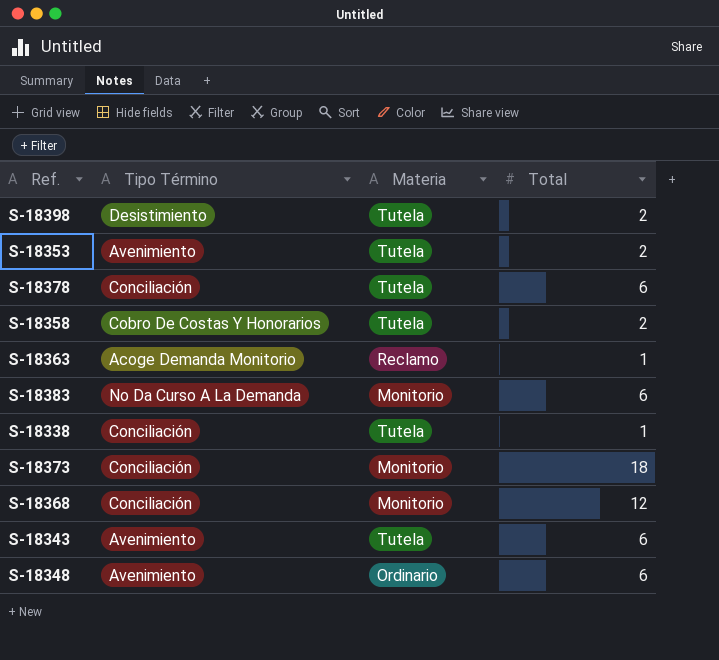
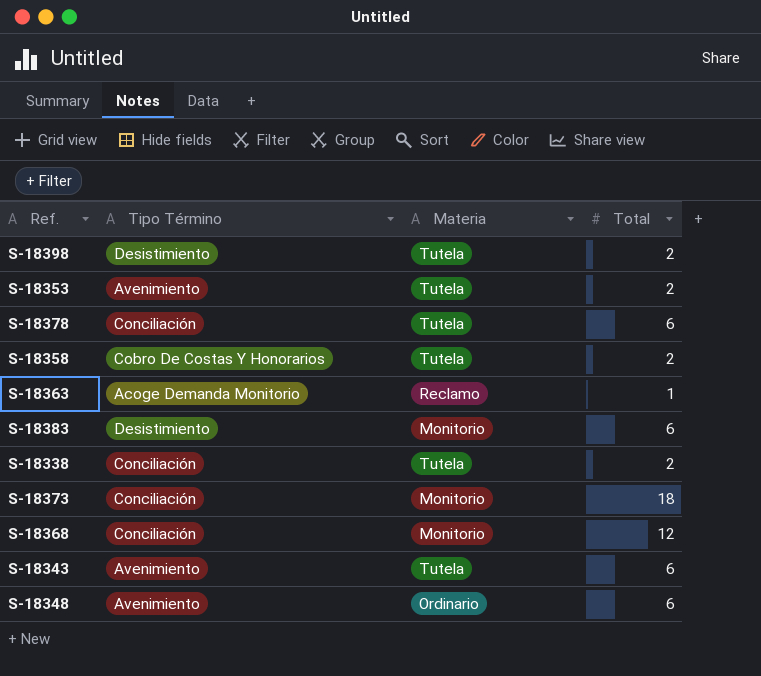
S-18383 | Tipo Término: No Da Curso A La Demanda -> Desistimiento
S-18338 | Total: 1 -> 2

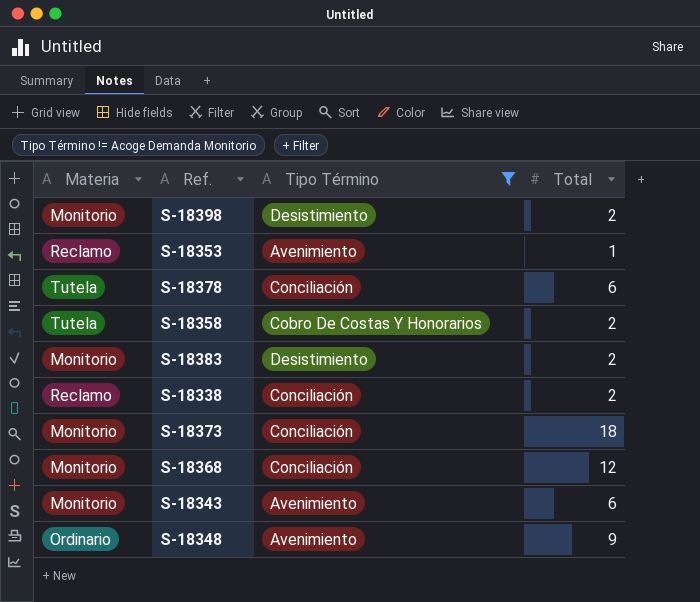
filter: none -> Tipo Término != Acoge Demanda Monitorio
column Materia | position: 3 -> 1
S-18398 | Materia: Tutela -> Monitorio
S-18353 | Materia: Tutela -> Reclamo
S-18353 | Total: 2 -> 1
S-18383 | Total: 6 -> 2
S-18338 | Materia: Tutela -> Reclamo
S-18343 | Materia: Tutela -> Monitorio
S-18348 | Total: 6 -> 9

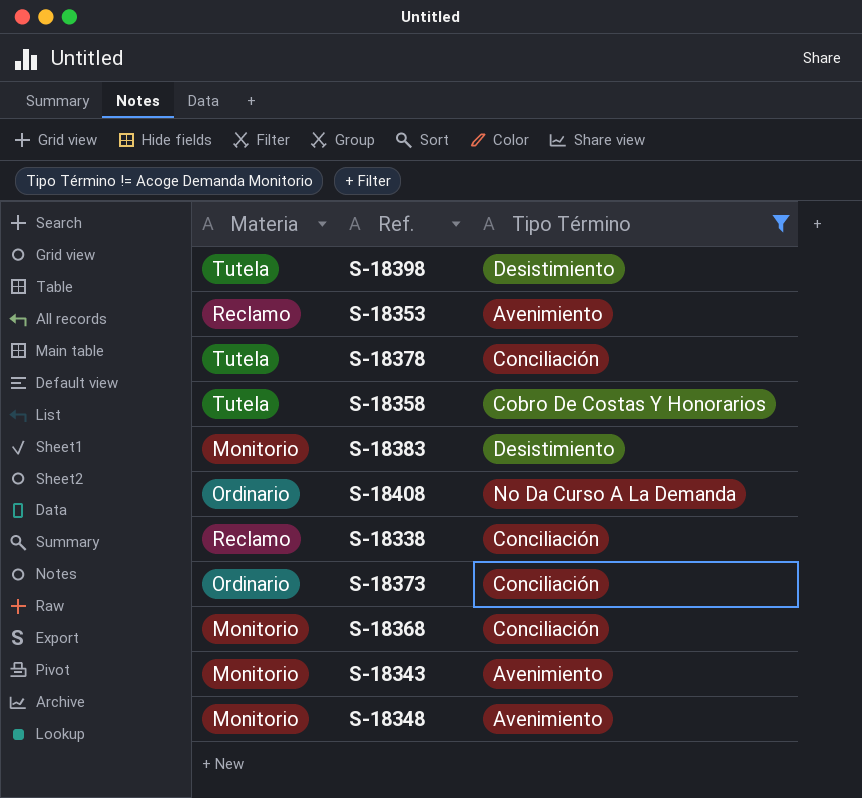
column Total | position: 4 -> none
S-18398 | Materia: Monitorio -> Tutela
row S-18408: none -> Ordinario | No Da Curso A La Demanda
S-18373 | Materia: Monitorio -> Ordinario
S-18348 | Materia: Ordinario -> Monitorio

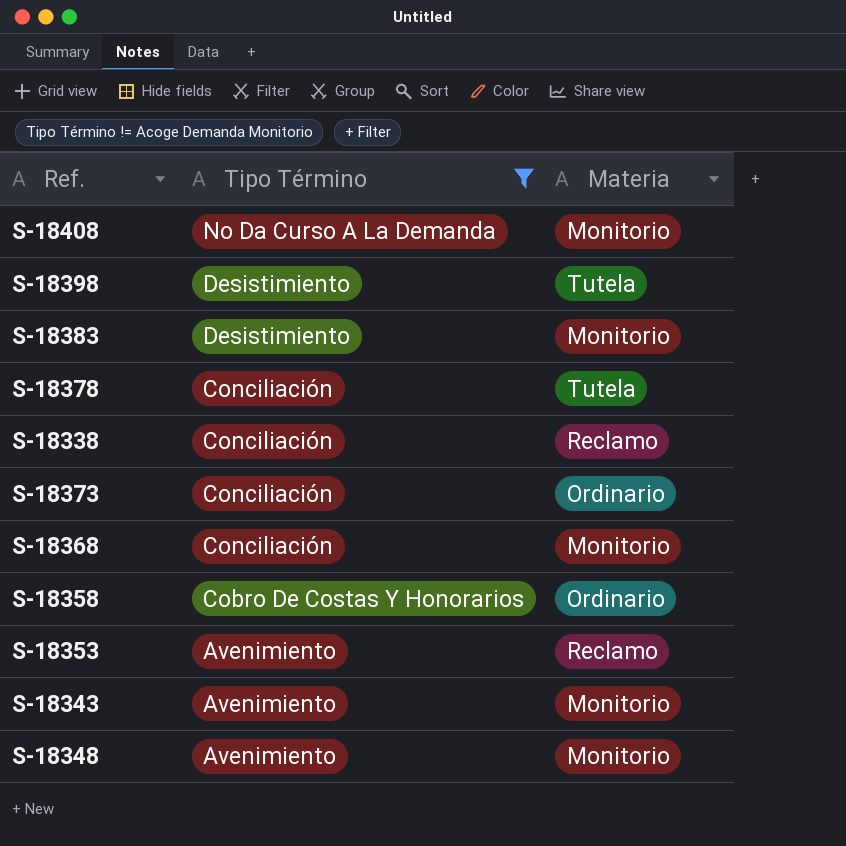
row order: none -> Tipo Término descending
column Materia | position: 1 -> 3
S-18408 | Materia: Ordinario -> Monitorio
S-18358 | Materia: Tutela -> Ordinario

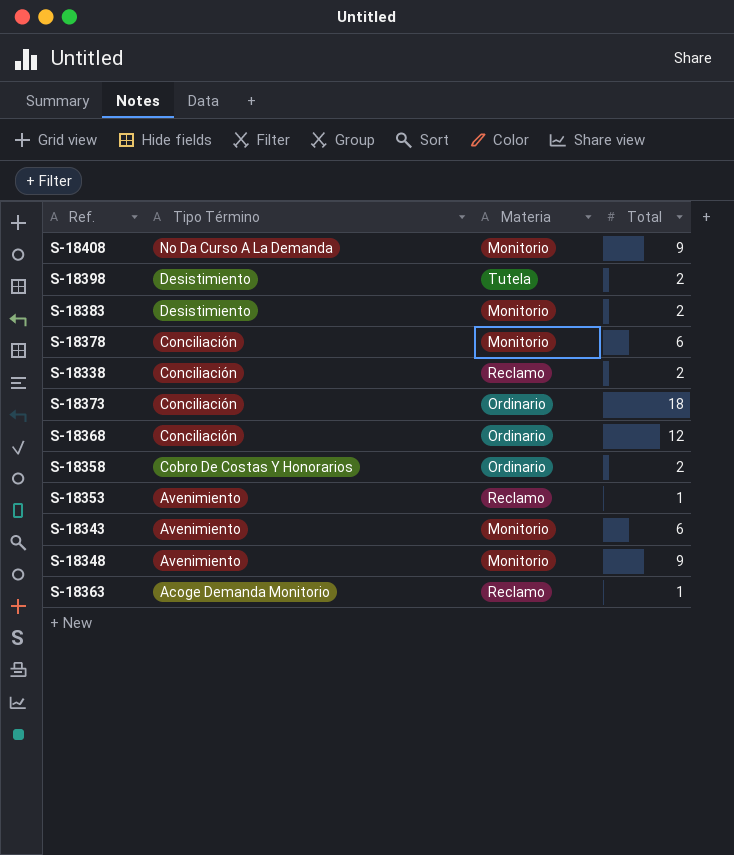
filter: Tipo Término != Acoge Demanda Monitorio -> none
column Total | position: none -> 4
S-18378 | Materia: Tutela -> Monitorio
S-18368 | Materia: Monitorio -> Ordinario

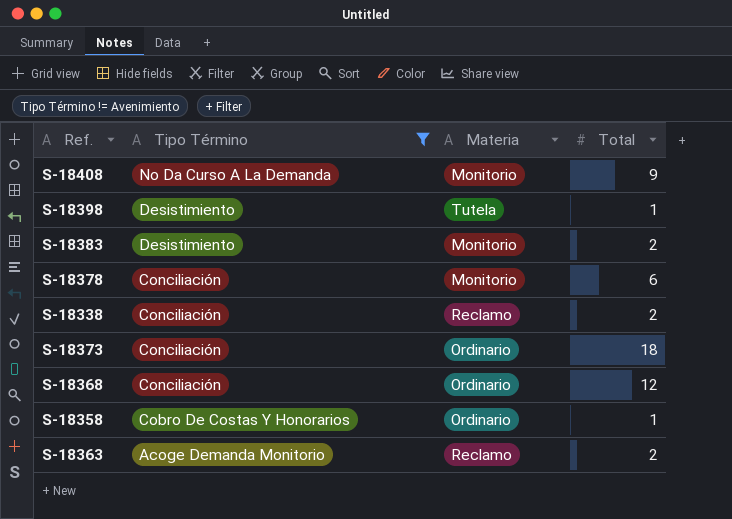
filter: none -> Tipo Término != Avenimiento
S-18398 | Total: 2 -> 1
S-18358 | Total: 2 -> 1
S-18363 | Total: 1 -> 2

